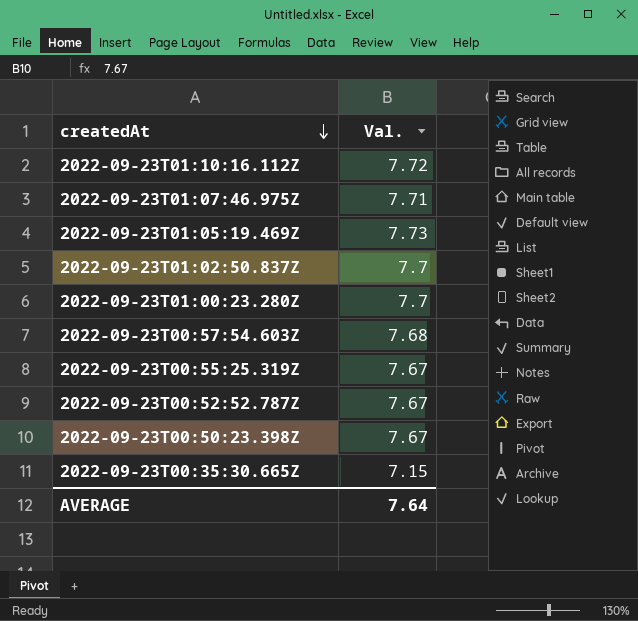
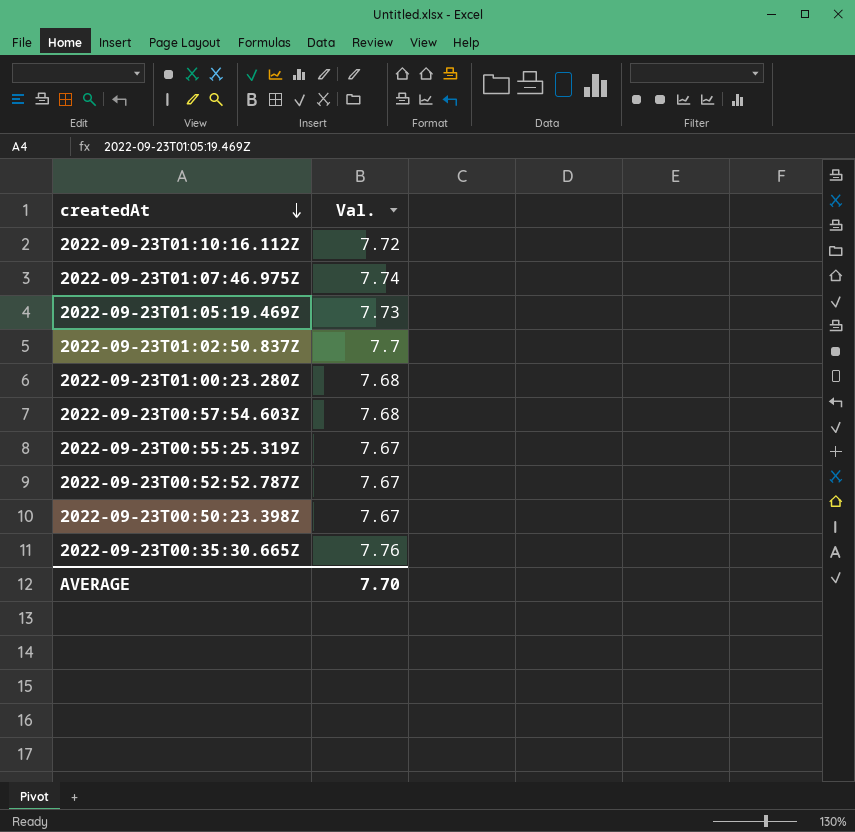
2022-09-23T01:07:46.975Z | Val.: 7.71 -> 7.74
2022-09-23T01:00:23.280Z | Val.: 7.7 -> 7.68
2022-09-23T00:35:30.665Z | Val.: 7.15 -> 7.76
AVERAGE | Val.: 7.64 -> 7.70

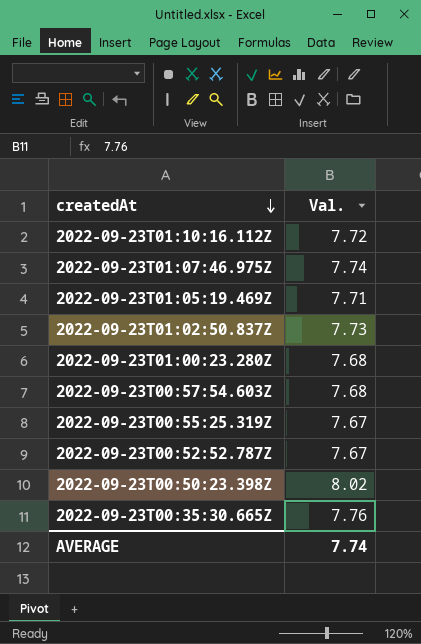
2022-09-23T01:05:19.469Z | Val.: 7.73 -> 7.71
2022-09-23T01:02:50.837Z | Val.: 7.7 -> 7.73
2022-09-23T00:50:23.398Z | Val.: 7.67 -> 8.02
AVERAGE | Val.: 7.70 -> 7.74

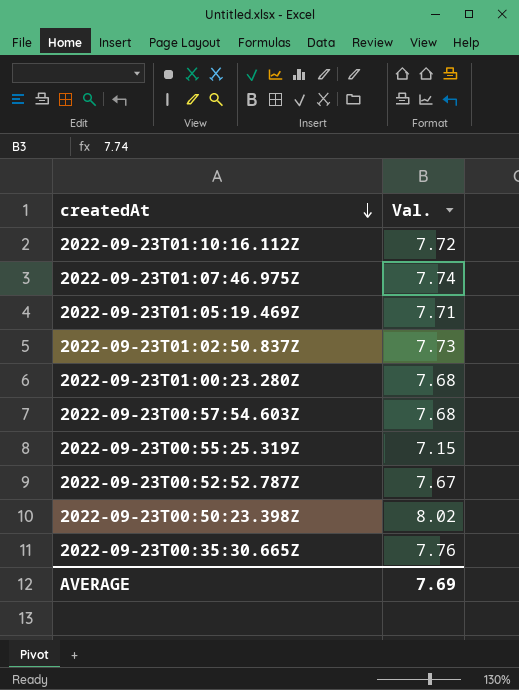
2022-09-23T00:55:25.319Z | Val.: 7.67 -> 7.15
AVERAGE | Val.: 7.74 -> 7.69

